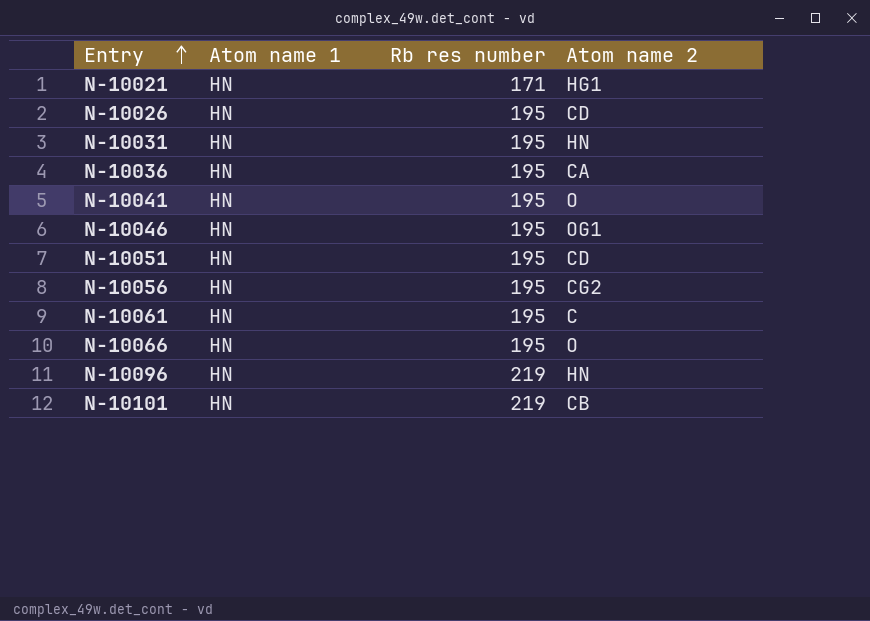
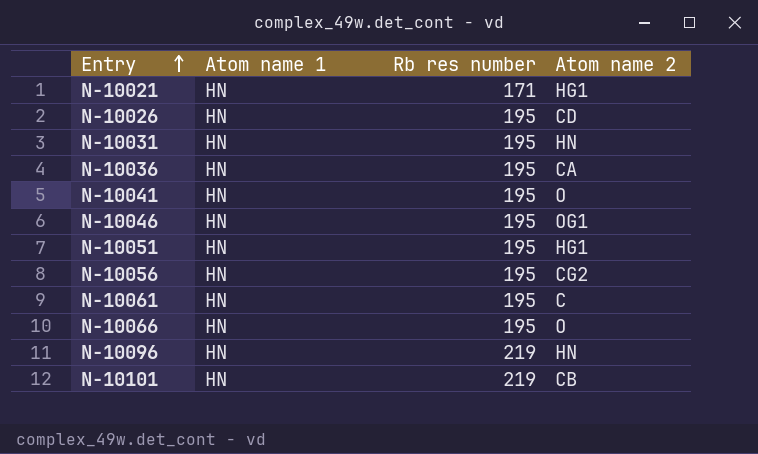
N-10051 | Atom name 2: CD -> HG1

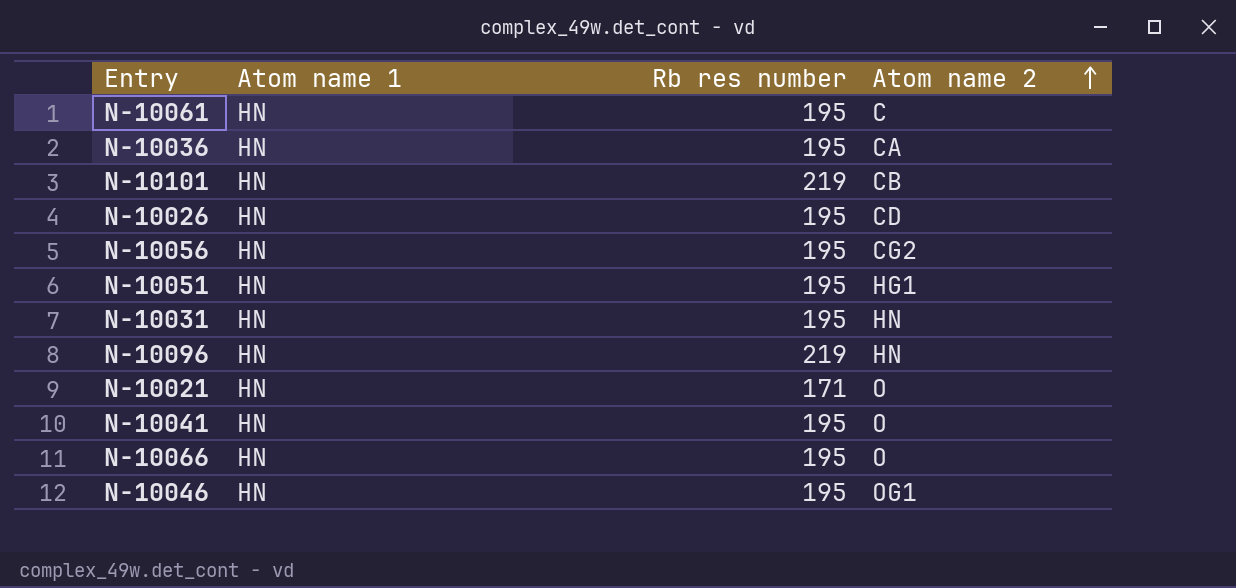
row order: Entry ascending -> Atom name 2 ascending
N-10021 | Atom name 2: HG1 -> O

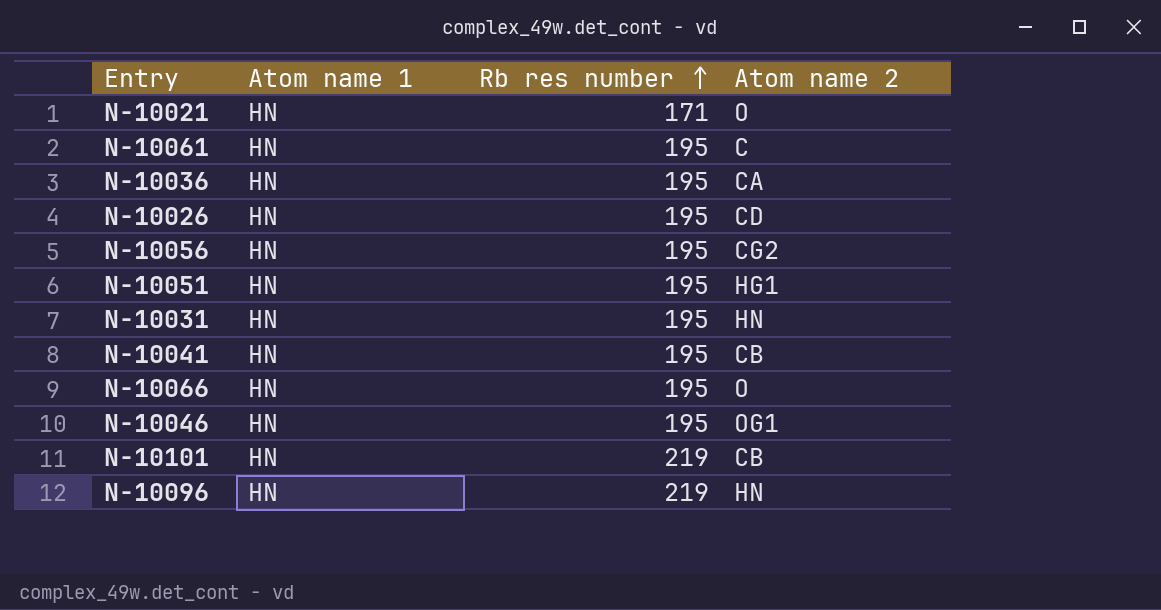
row order: Atom name 2 ascending -> Rb res number ascending
N-10041 | Atom name 2: O -> CB

